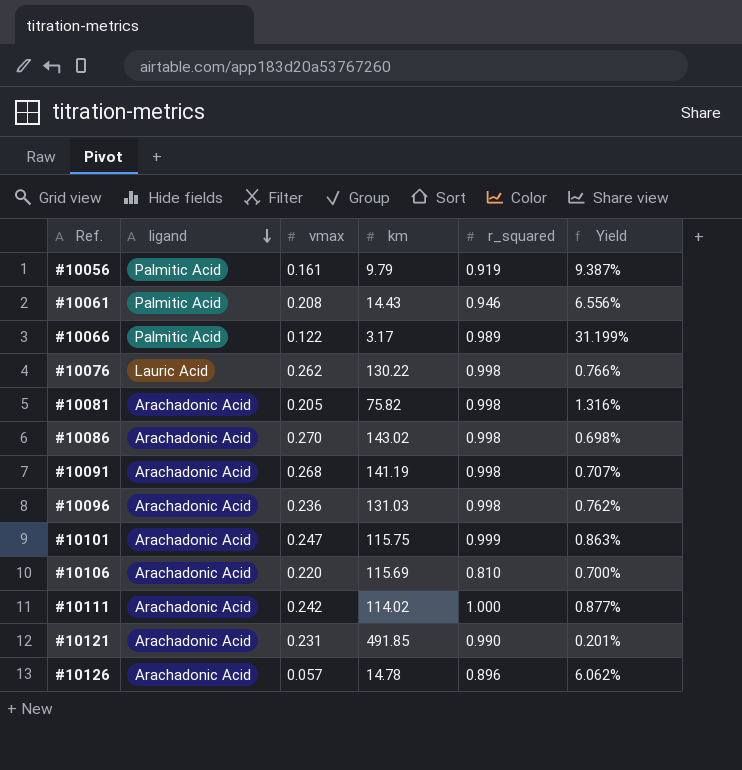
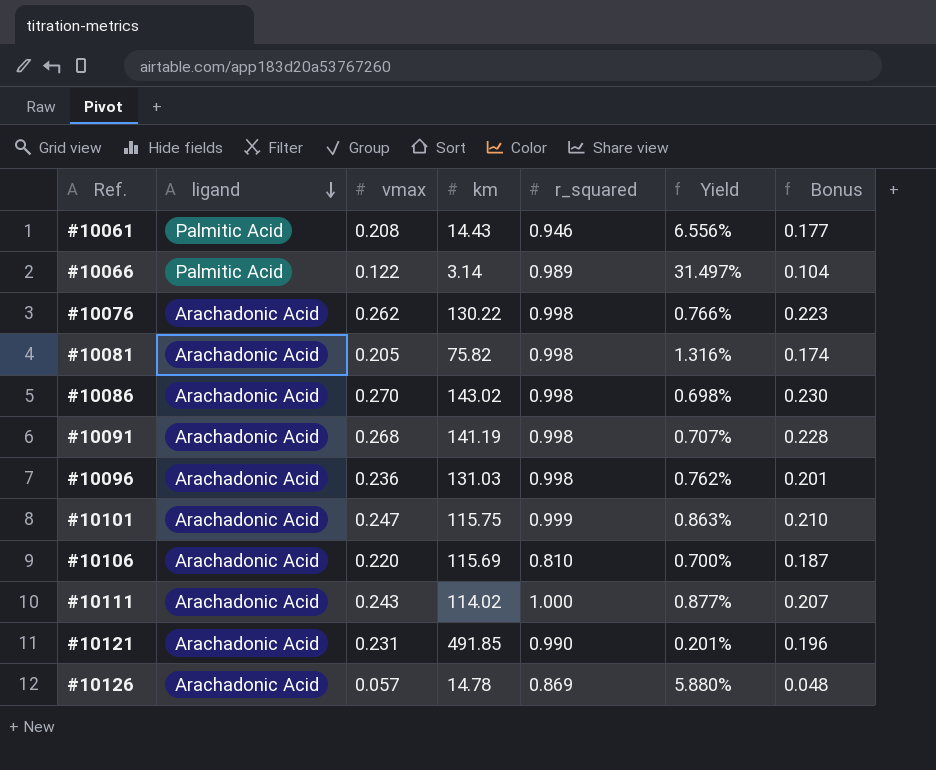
column Bonus | formula: none -> [vmax] * 0.85
row #10056: Palmitic Acid | 0.161 | 9.79 | 0.919 | 9.387% -> none
#10066 | km: 3.17 -> 3.14
#10066 | Yield: 31.199% -> 31.497%
#10076 | ligand: Lauric Acid -> Arachadonic Acid
#10111 | vmax: 0.242 -> 0.243
#10126 | r_squared: 0.896 -> 0.869
#10126 | Yield: 6.062% -> 5.880%

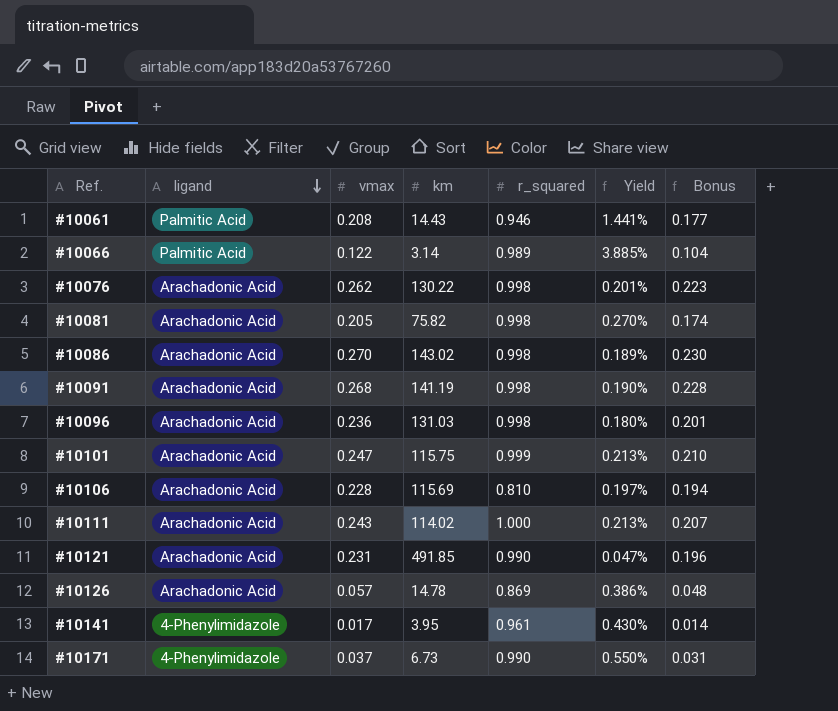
column Yield | formula: [r_squared] / [km] -> [vmax] / [km]
#10106 | vmax: 0.220 -> 0.228
#10106 | Bonus: 0.187 -> 0.194
row #10141: none -> 4-Phenylimidazole | 0.017 | 3.95 | 0.961 | 0.430% | 0.014
row #10171: none -> 4-Phenylimidazole | 0.037 | 6.73 | 0.990 | 0.550% | 0.031

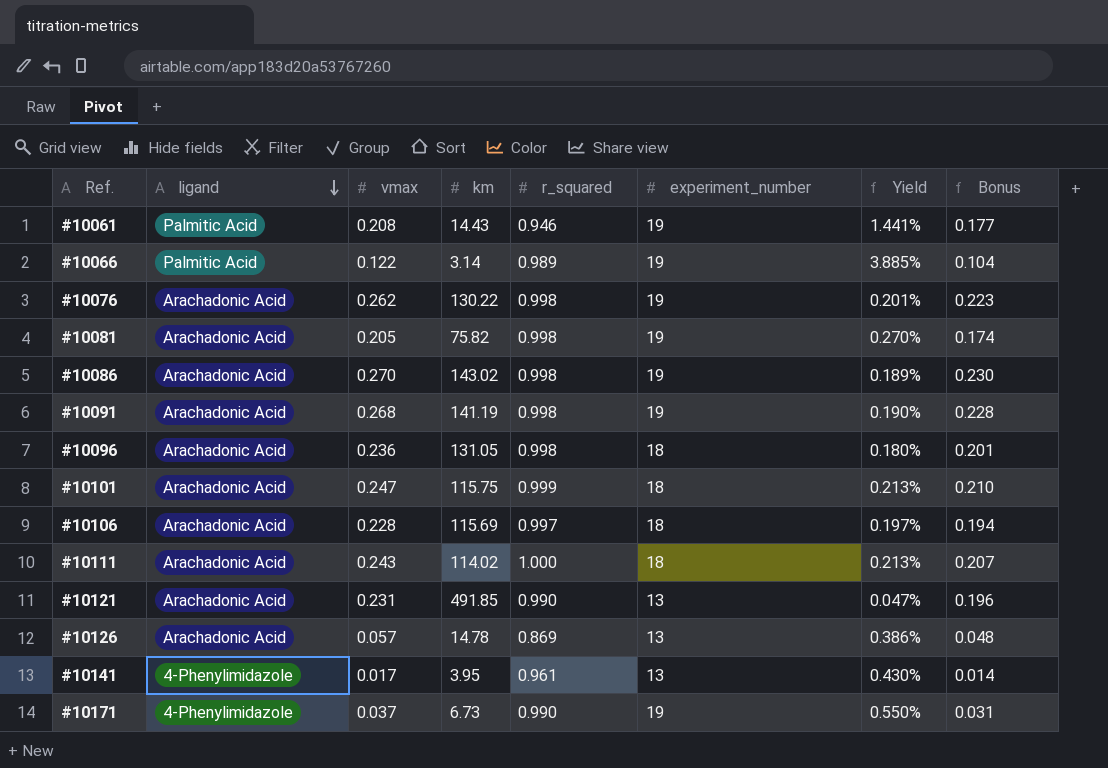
column experiment_number | position: none -> 6
#10096 | km: 131.03 -> 131.05
#10106 | r_squared: 0.810 -> 0.997

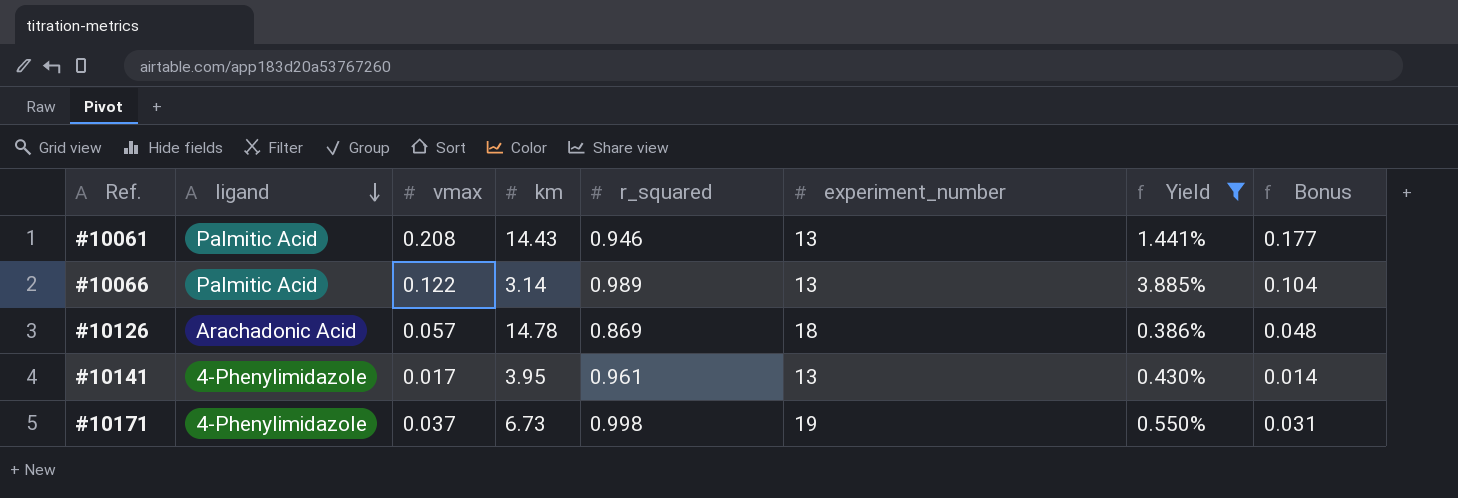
filter: none -> Yield >= 0.386%
#10061 | experiment_number: 19 -> 13
#10066 | experiment_number: 19 -> 13
#10126 | experiment_number: 13 -> 18
#10171 | r_squared: 0.990 -> 0.998

